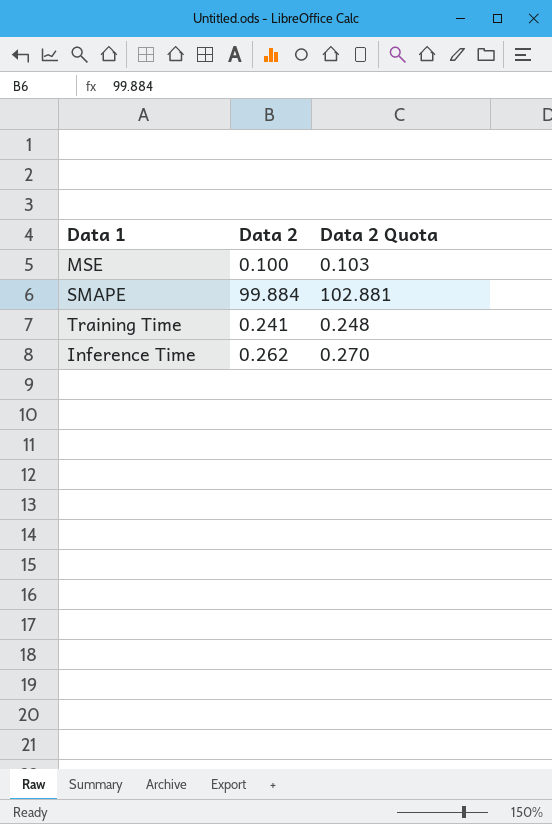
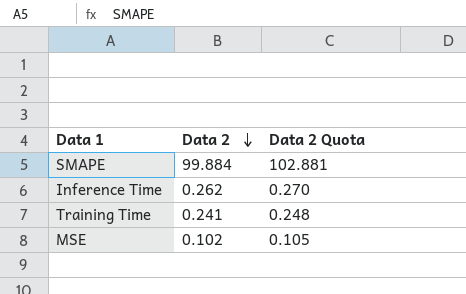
row order: none -> Data 2 descending
MSE | Data 2: 0.100 -> 0.102
MSE | Data 2 Quota: 0.103 -> 0.105

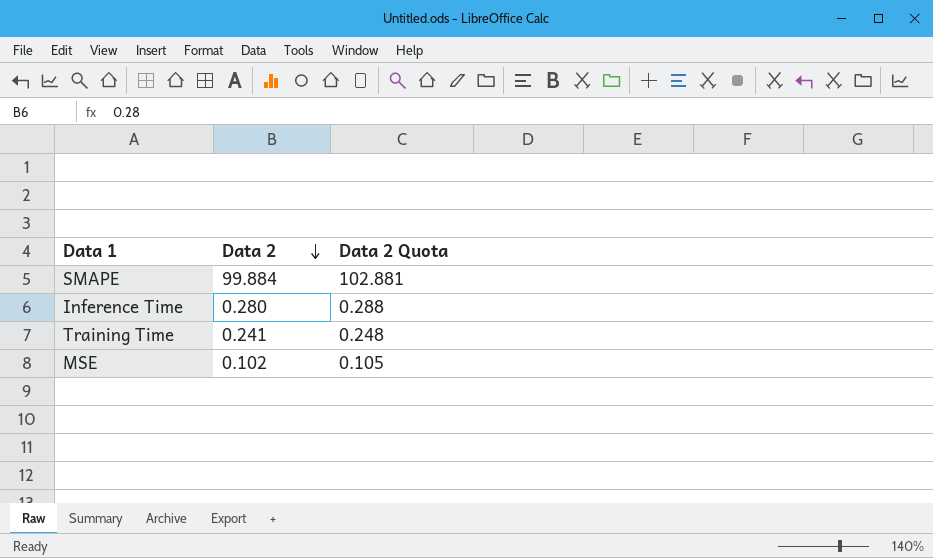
Inference Time | Data 2: 0.262 -> 0.280
Inference Time | Data 2 Quota: 0.270 -> 0.288

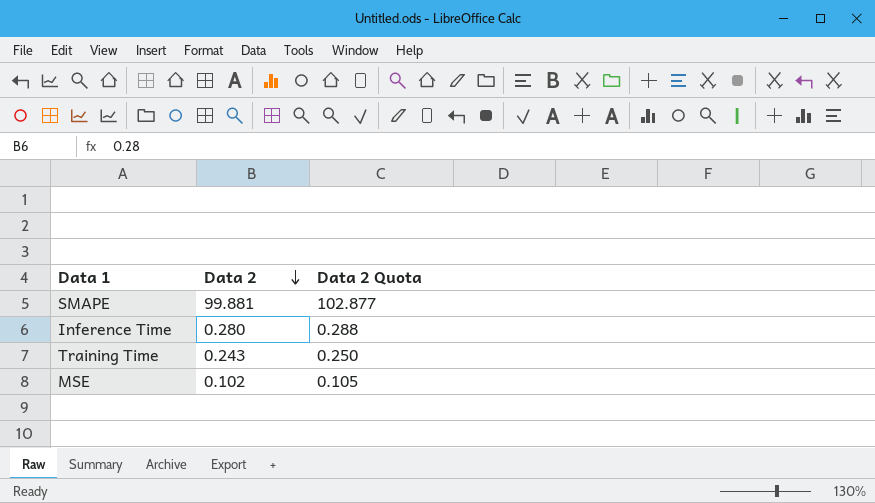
SMAPE | Data 2: 99.884 -> 99.881
SMAPE | Data 2 Quota: 102.881 -> 102.877
Training Time | Data 2: 0.241 -> 0.243
Training Time | Data 2 Quota: 0.248 -> 0.250

